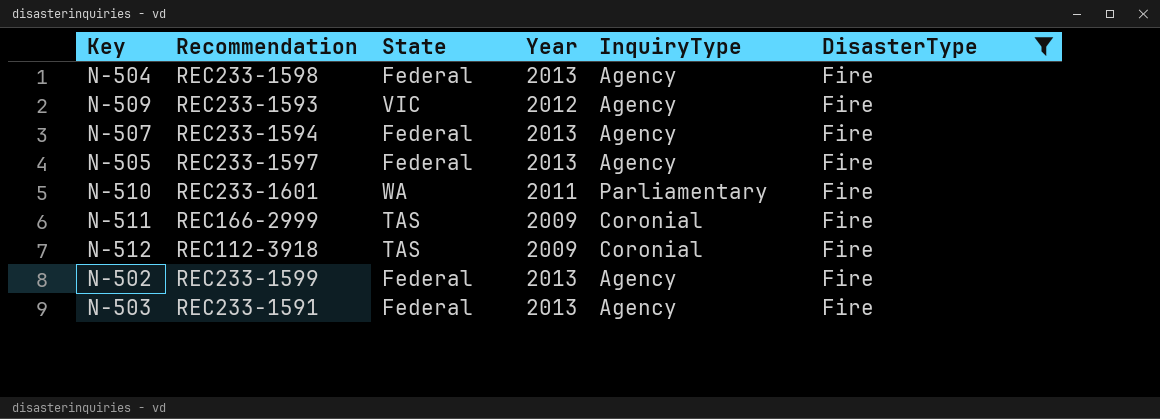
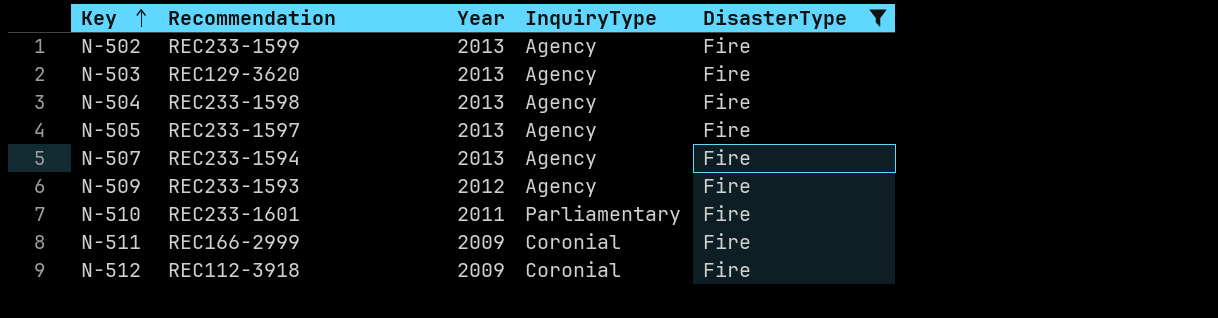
row order: none -> Key ascending
column State | position: 3 -> none
N-503 | Recommendation: REC233-1591 -> REC129-3620

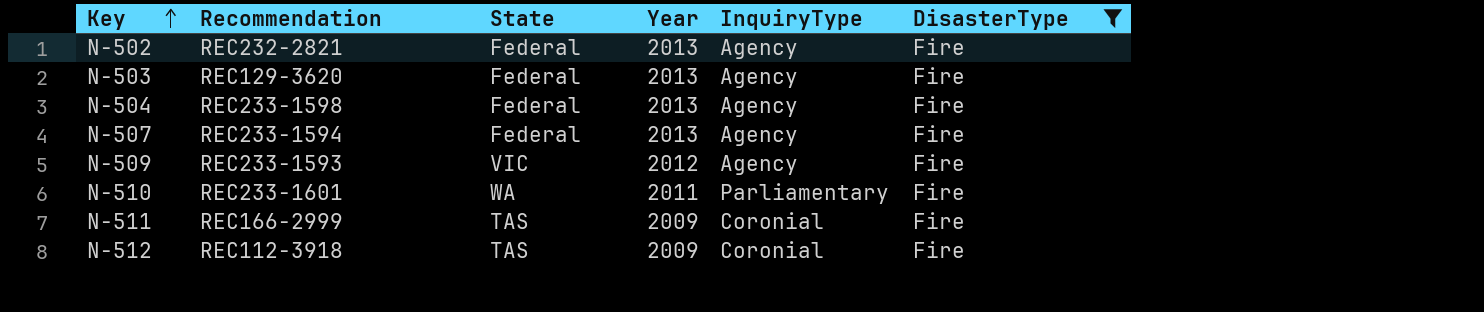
column State | position: none -> 3
row N-505: REC233-1597 | 2013 | Agency | Fire -> none
N-502 | Recommendation: REC233-1599 -> REC232-2821

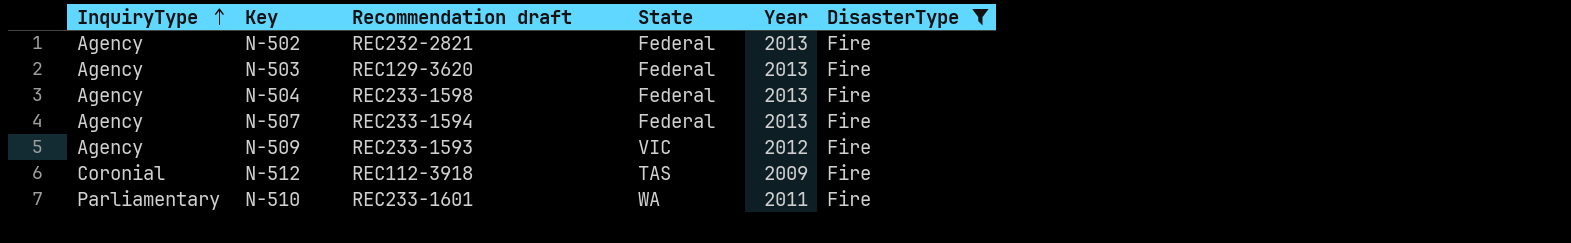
row order: Key ascending -> InquiryType ascending
column InquiryType | position: 5 -> 1
column name: Recommendation -> Recommendation draft
row N-511: REC166-2999 | TAS | 2009 | Coronial | Fire -> none

